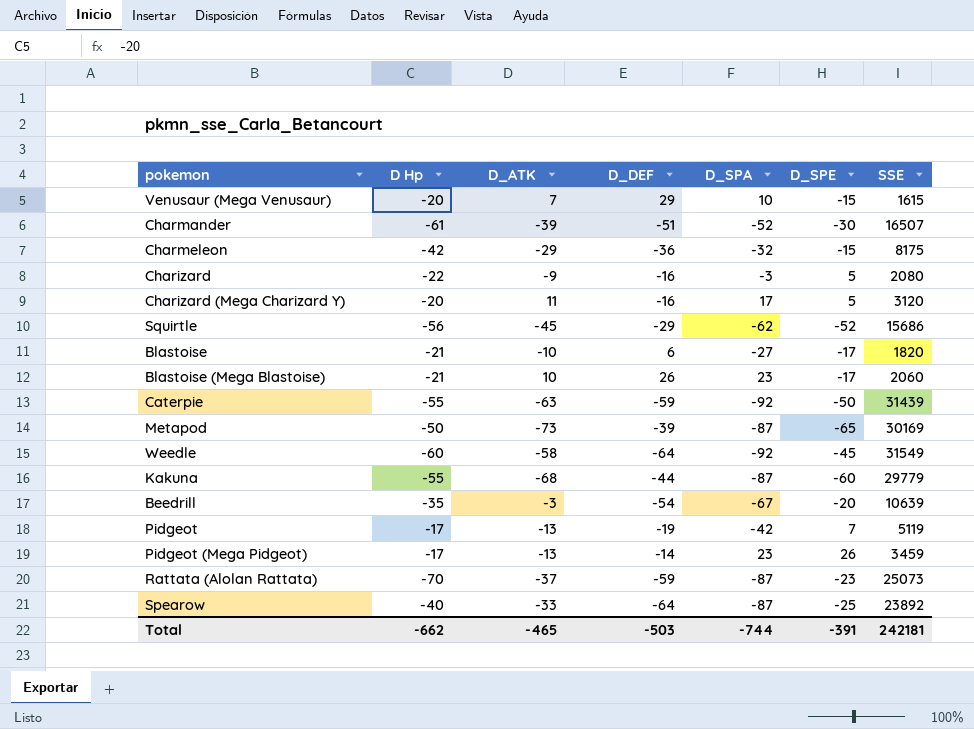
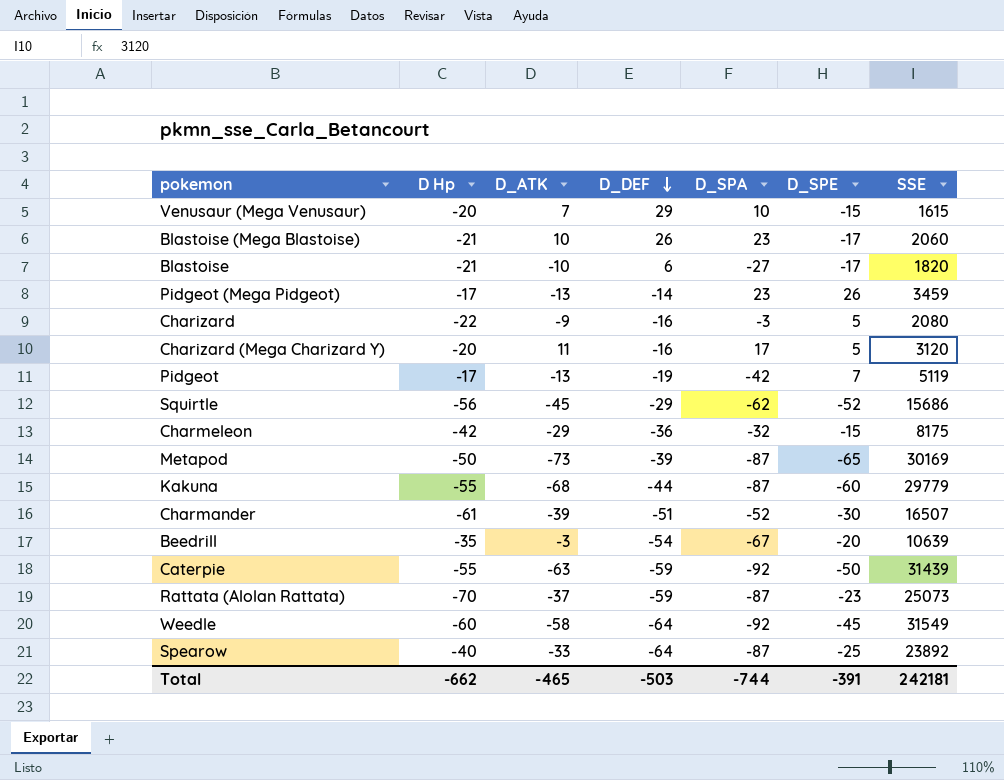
row order: none -> D_DEF descending

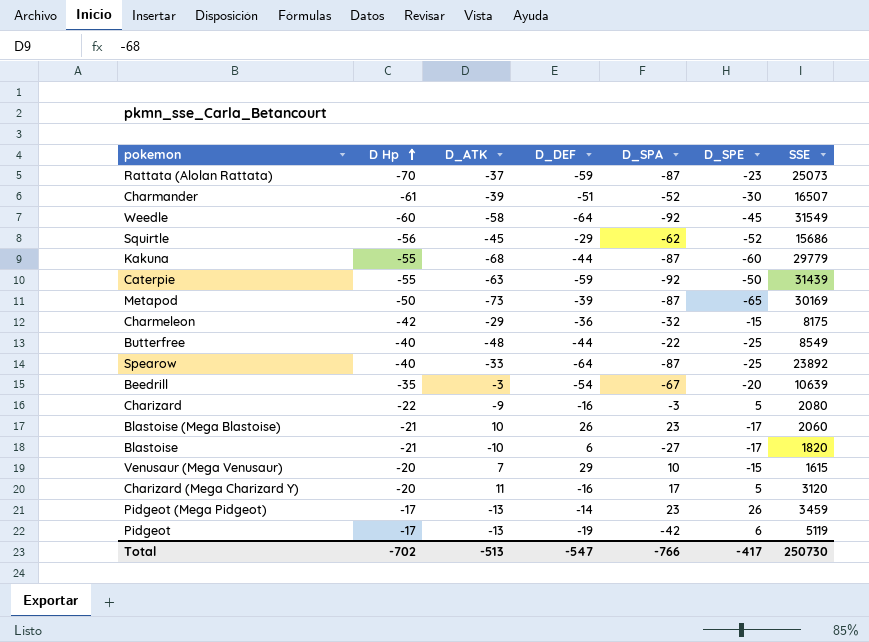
row order: D_DEF descending -> D Hp ascending
row Butterfree: none -> -40 | -48 | -44 | -22 | -25 | 8549
Pidgeot | D_SPE: 7 -> 6
Total | D Hp: -662 -> -702
Total | D_ATK: -465 -> -513
Total | D_DEF: -503 -> -547
Total | D_SPA: -744 -> -766
Total | D_SPE: -391 -> -417
Total | SSE: 242181 -> 250730

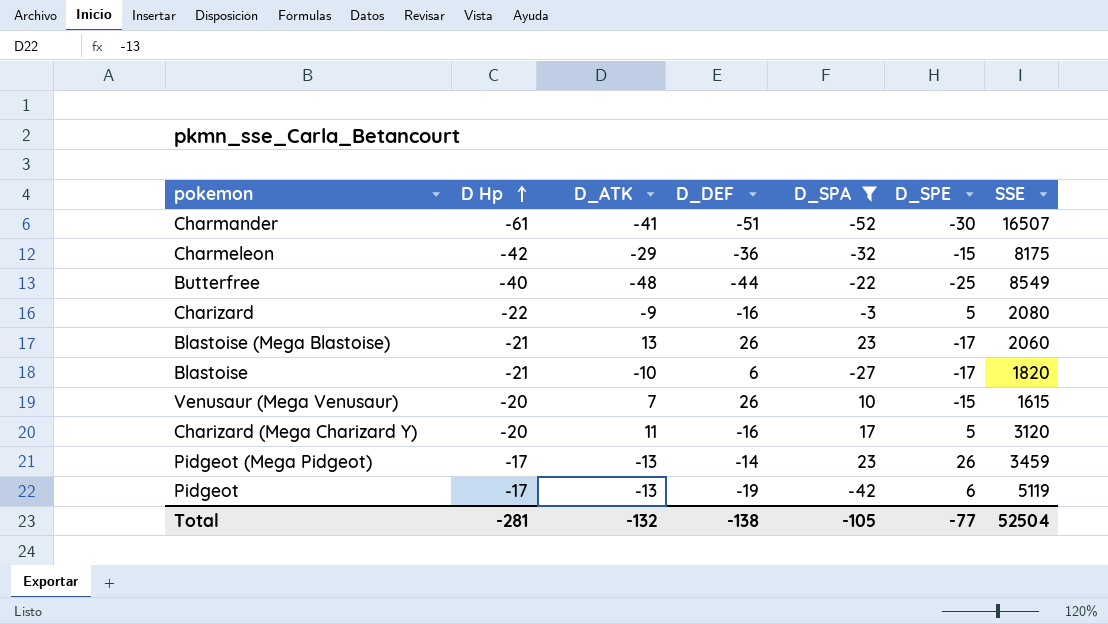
filter: none -> D_SPA >= -52
Charmander | D_ATK: -39 -> -41
Blastoise (Mega Blastoise) | D_ATK: 10 -> 13
Venusaur (Mega Venusaur) | D_DEF: 29 -> 26
Total | D Hp: -702 -> -281
Total | D_ATK: -513 -> -132
Total | D_DEF: -547 -> -138
Total | D_SPA: -766 -> -105
Total | D_SPE: -417 -> -77
Total | SSE: 250730 -> 52504

